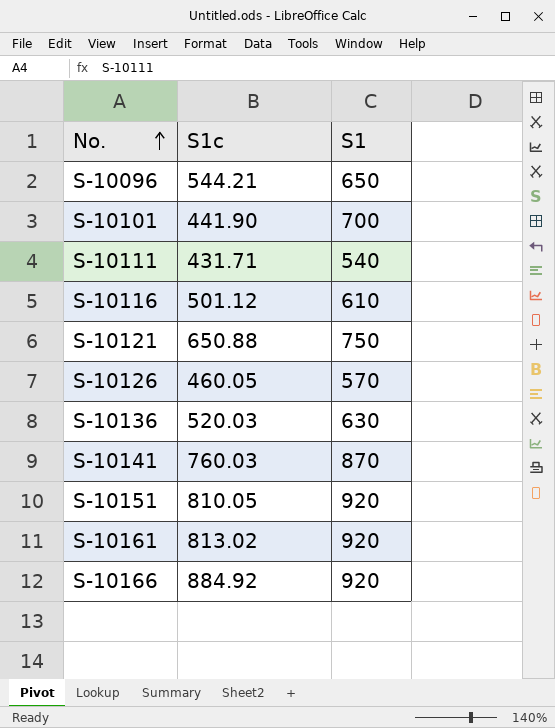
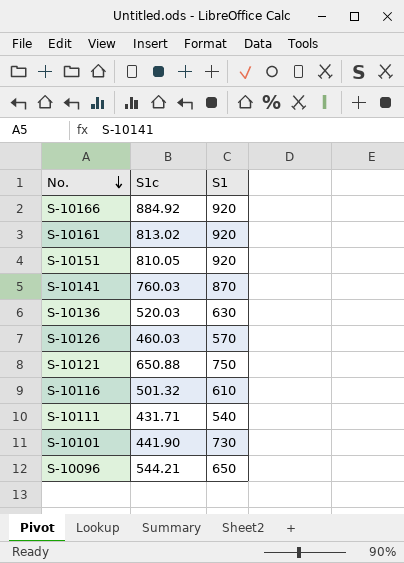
row order: No. ascending -> No. descending
S-10126 | S1c: 460.05 -> 460.03
S-10116 | S1c: 501.12 -> 501.32
S-10101 | S1: 700 -> 730

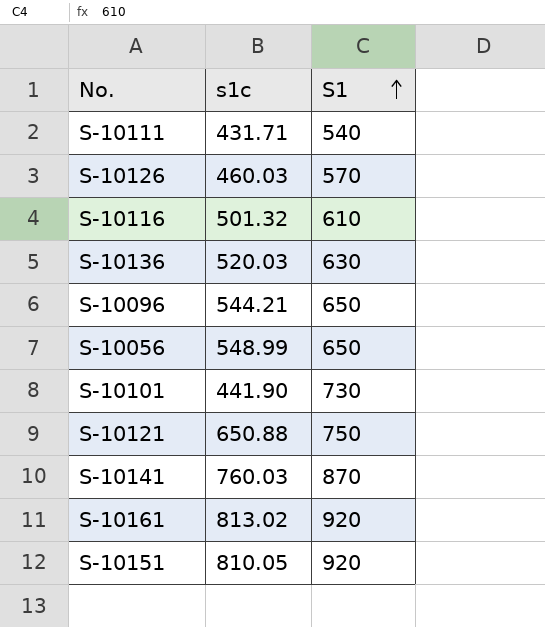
row order: No. descending -> S1 ascending
column name: S1c -> s1c
row S-10166: 884.92 | 920 -> none
row S-10056: none -> 548.99 | 650

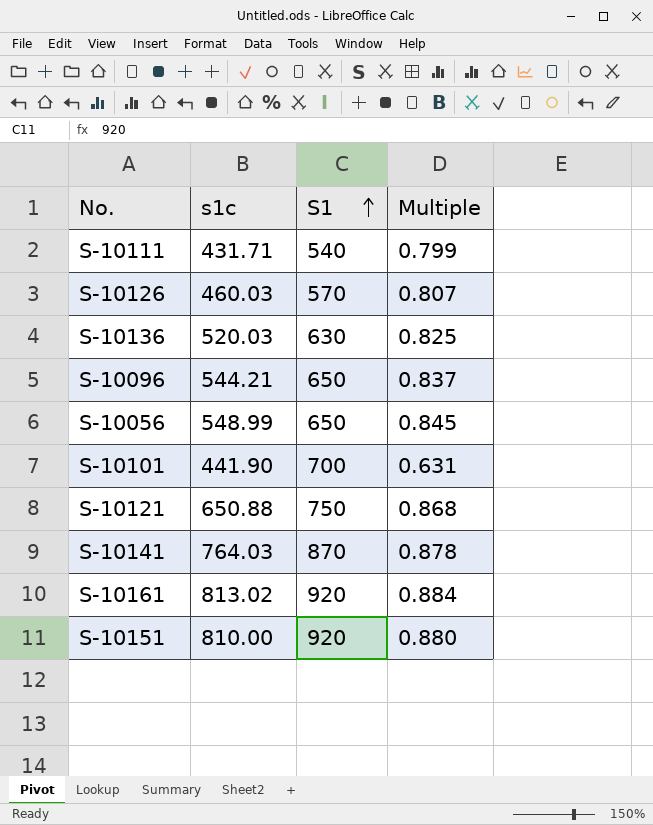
column Multiple | formula: none -> [s1c] / [S1]
row S-10116: 501.32 | 610 -> none
S-10101 | S1: 730 -> 700
S-10141 | s1c: 760.03 -> 764.03
S-10151 | s1c: 810.05 -> 810.00

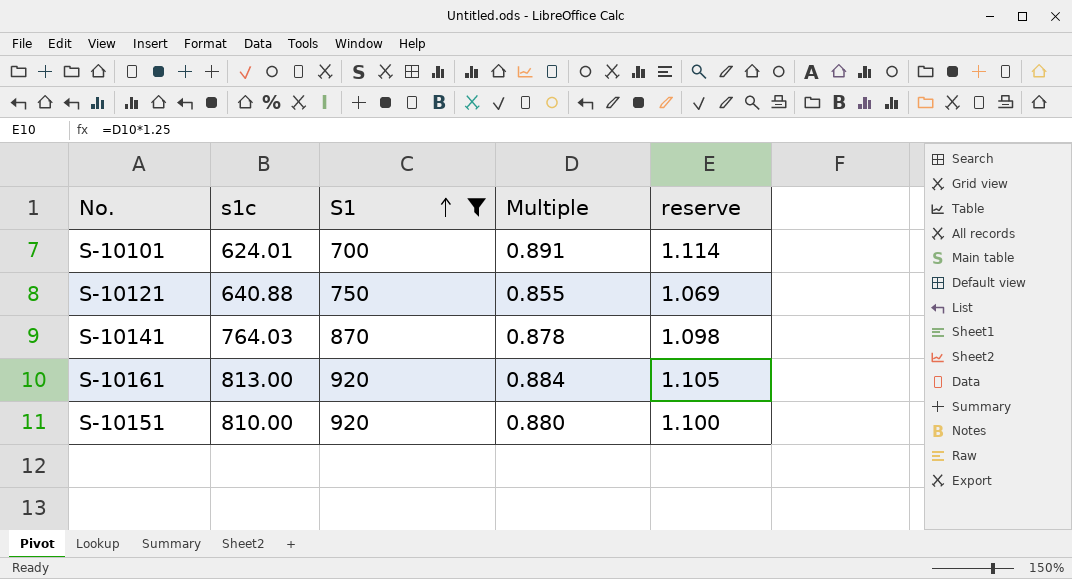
filter: none -> S1 >= 700
column reserve | formula: none -> [Multiple] * 1.25
S-10101 | s1c: 441.90 -> 624.01
S-10101 | Multiple: 0.631 -> 0.891
S-10121 | s1c: 650.88 -> 640.88
S-10121 | Multiple: 0.868 -> 0.855
S-10161 | s1c: 813.02 -> 813.00

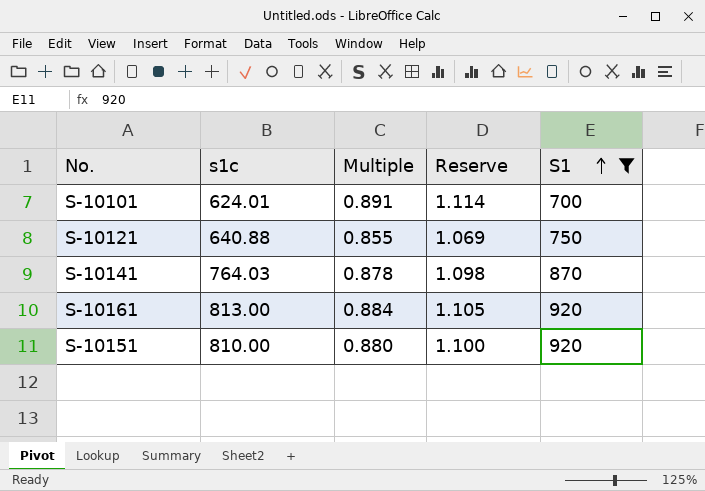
column name: reserve -> Reserve
column S1 | position: 3 -> 5

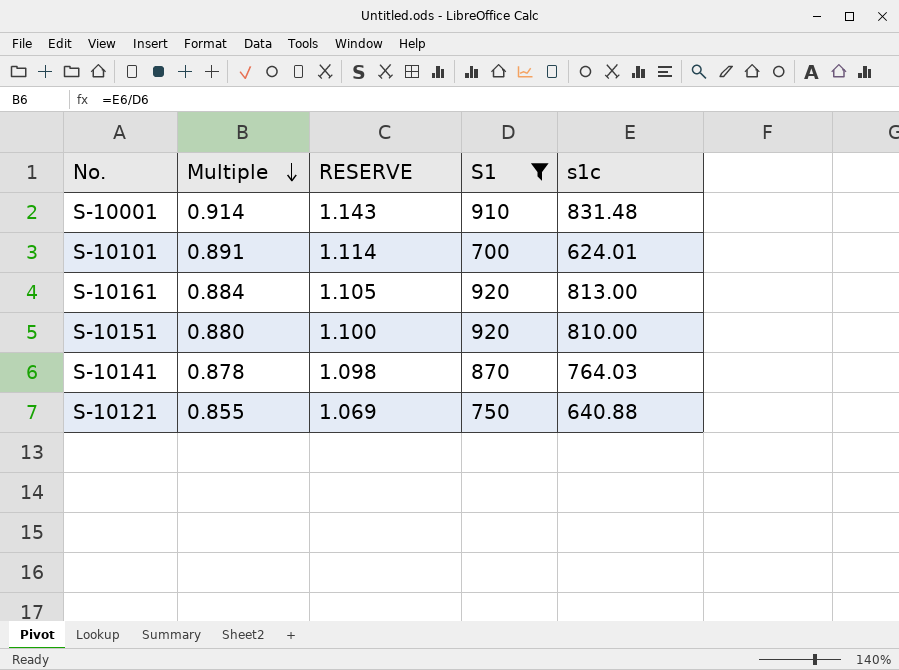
row order: S1 ascending -> Multiple descending
column name: Reserve -> RESERVE
column s1c | position: 2 -> 5
row S-10001: none -> 0.914 | 1.143 | 910 | 831.48

